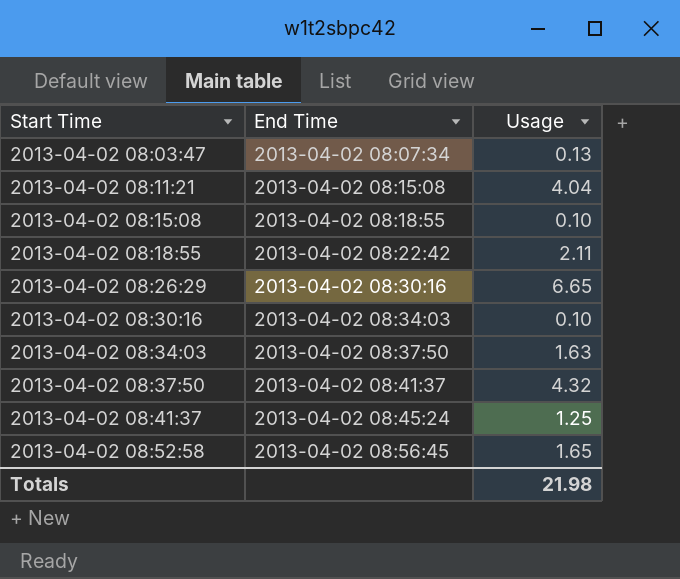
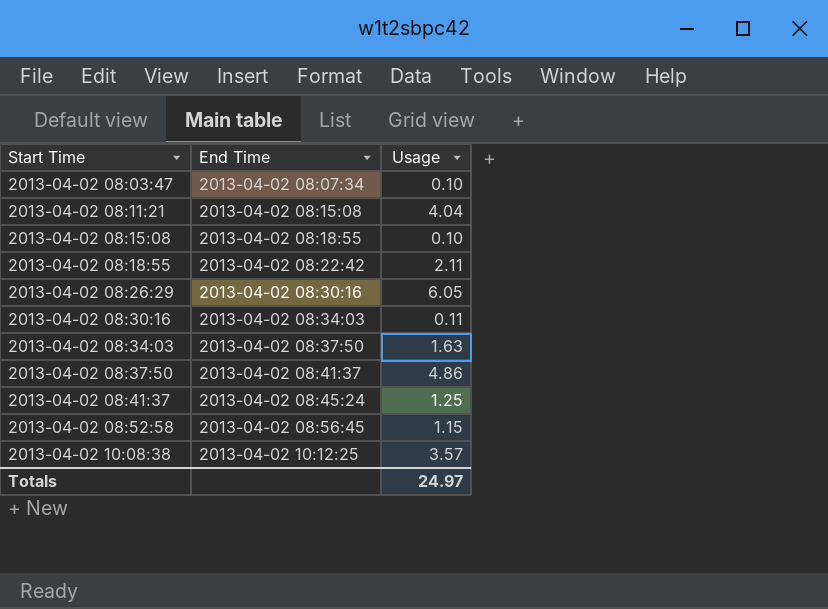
2013-04-02 08:03:47 | Usage: 0.13 -> 0.10
2013-04-02 08:26:29 | Usage: 6.65 -> 6.05
2013-04-02 08:30:16 | Usage: 0.10 -> 0.11
2013-04-02 08:37:50 | Usage: 4.32 -> 4.86
2013-04-02 08:52:58 | Usage: 1.65 -> 1.15
row 2013-04-02 10:08:38: none -> 2013-04-02 10:12:25 | 3.57
Totals | Usage: 21.98 -> 24.97

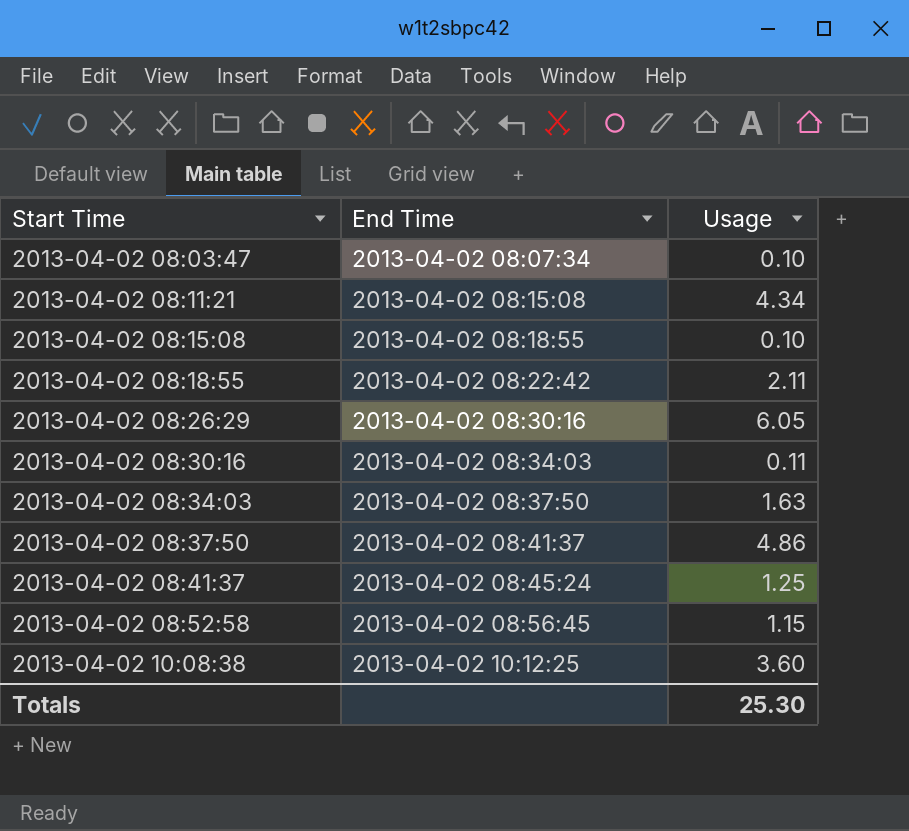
2013-04-02 08:11:21 | Usage: 4.04 -> 4.34
2013-04-02 10:08:38 | Usage: 3.57 -> 3.60
Totals | Usage: 24.97 -> 25.30

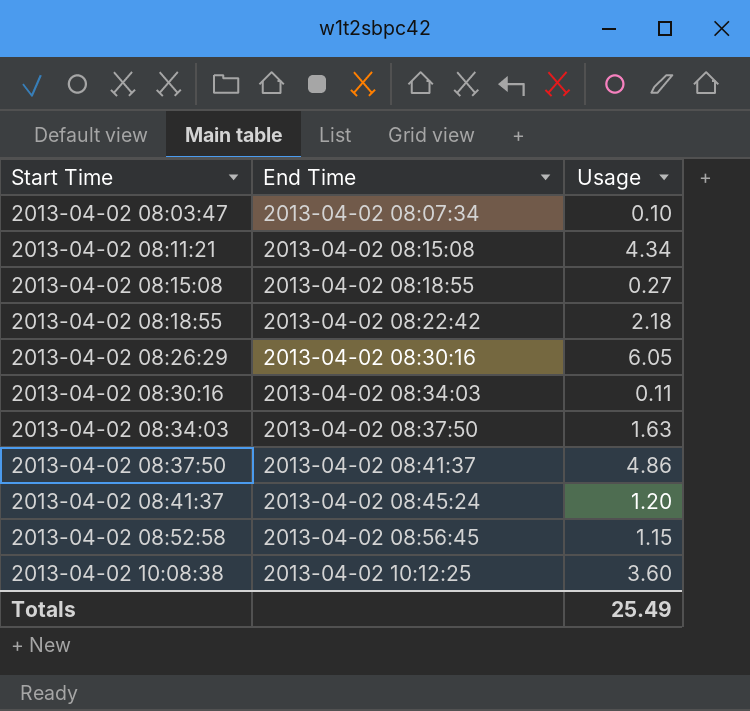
2013-04-02 08:15:08 | Usage: 0.10 -> 0.27
2013-04-02 08:18:55 | Usage: 2.11 -> 2.18
2013-04-02 08:41:37 | Usage: 1.25 -> 1.20
Totals | Usage: 25.30 -> 25.49

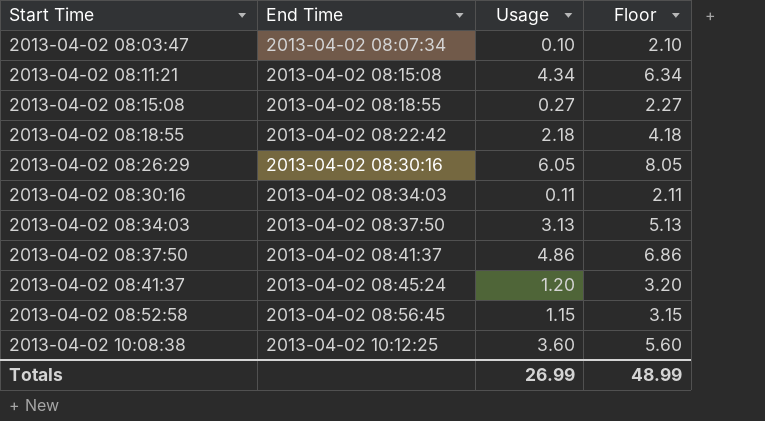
column Floor | formula: none -> [Usage] + 2
2013-04-02 08:34:03 | Usage: 1.63 -> 3.13
Totals | Usage: 25.49 -> 26.99

